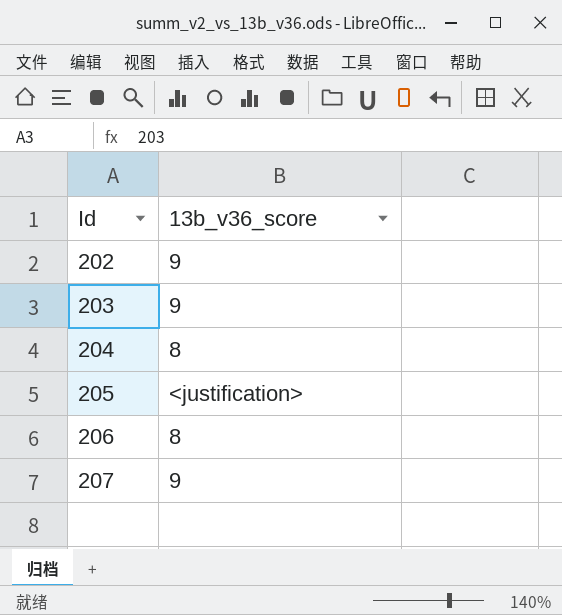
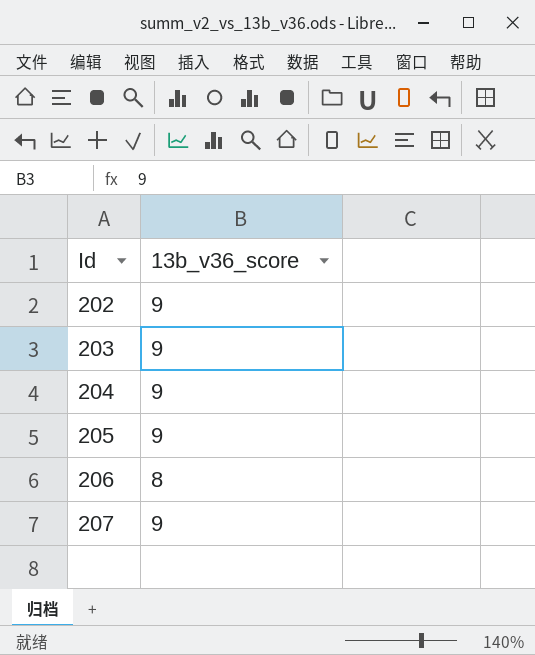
204 | 13b_v36_score: 8 -> 9
205 | 13b_v36_score: <justification> -> 9

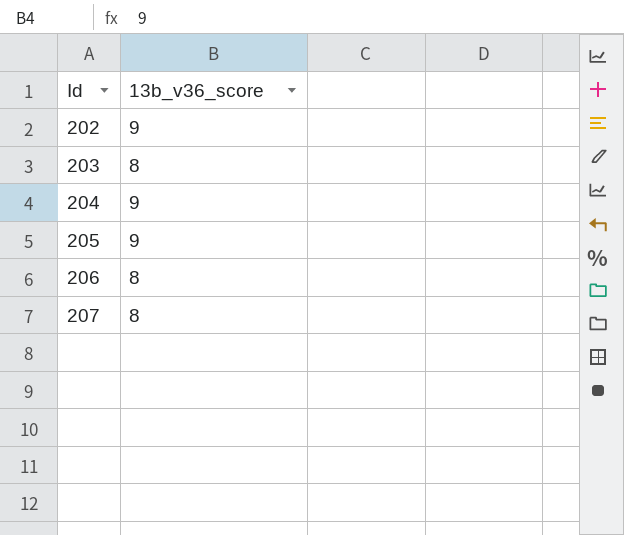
203 | 13b_v36_score: 9 -> 8
207 | 13b_v36_score: 9 -> 8

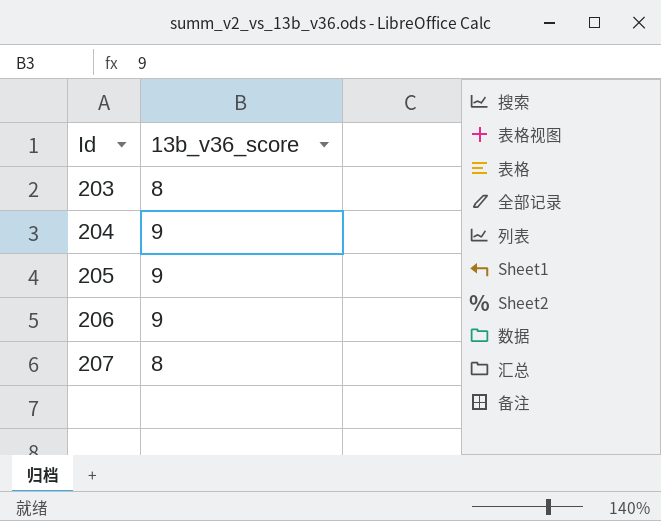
row 202: 9 -> none
206 | 13b_v36_score: 8 -> 9

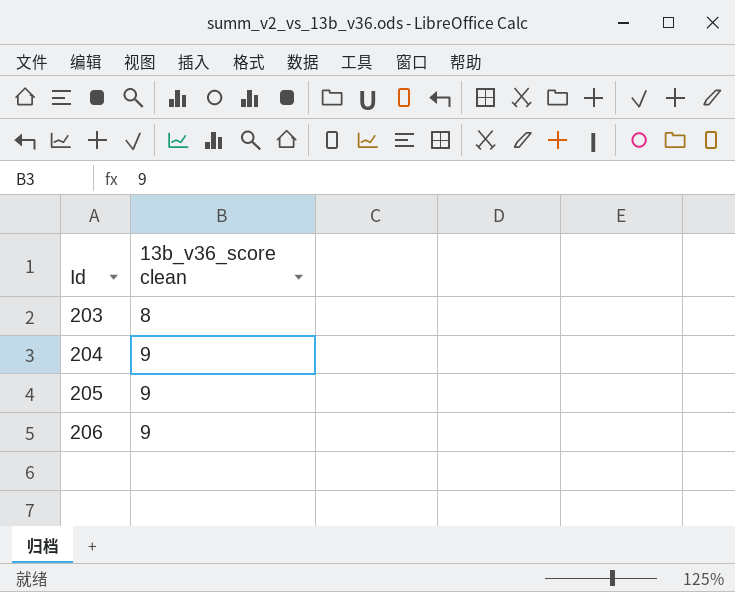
column name: 13b_v36_score -> 13b_v36_score clean
row 207: 8 -> none

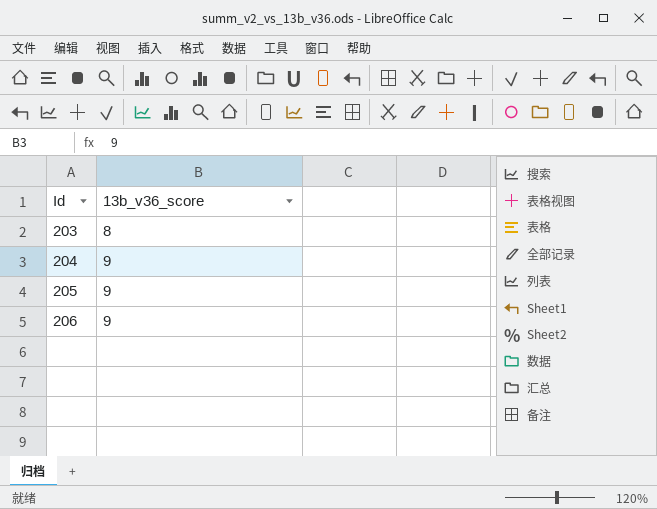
column name: 13b_v36_score clean -> 13b_v36_score

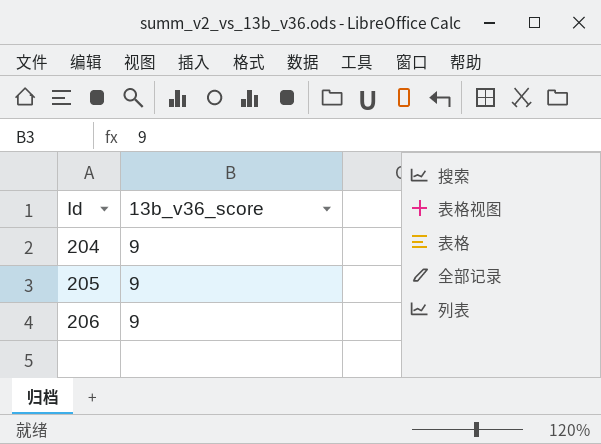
row 203: 8 -> none

